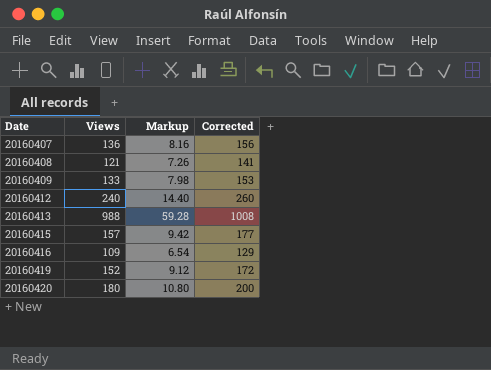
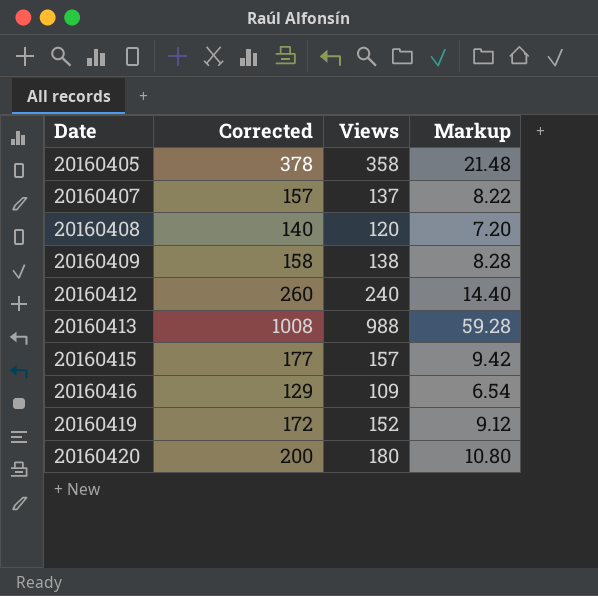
column Corrected | position: 4 -> 2
row 20160405: none -> 378 | 358 | 21.48
20160407 | Corrected: 156 -> 157
20160407 | Views: 136 -> 137
20160407 | Markup: 8.16 -> 8.22
20160408 | Corrected: 141 -> 140
20160408 | Views: 121 -> 120
20160408 | Markup: 7.26 -> 7.20
20160409 | Corrected: 153 -> 158
20160409 | Views: 133 -> 138
20160409 | Markup: 7.98 -> 8.28

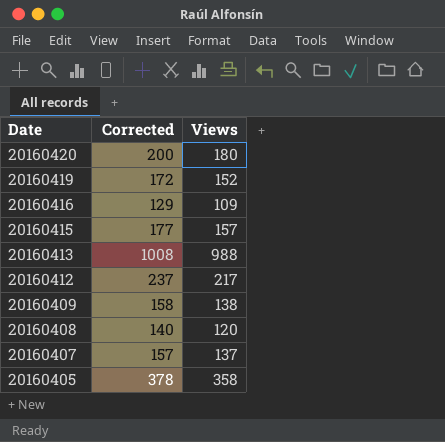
row order: Date ascending -> Date descending
column Markup | formula: [Views] * 0.06 -> none
20160412 | Corrected: 260 -> 237
20160412 | Views: 240 -> 217

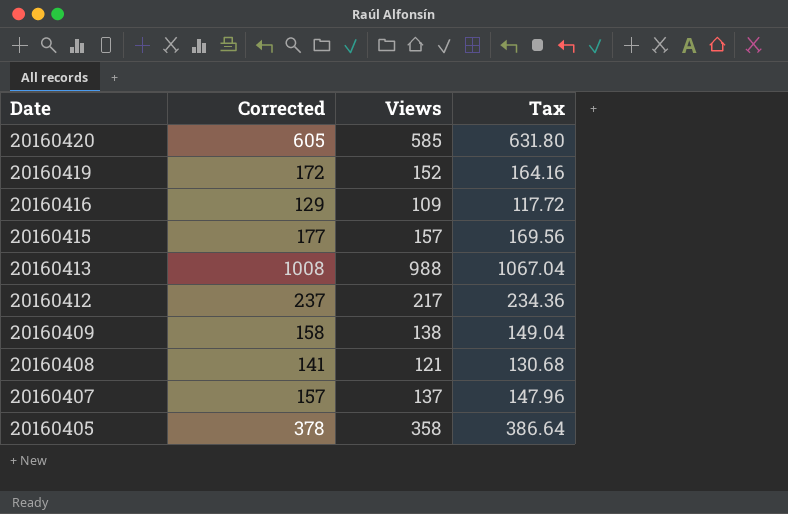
column Tax | formula: none -> [Views] * 1.08
20160420 | Corrected: 200 -> 605
20160420 | Views: 180 -> 585
20160408 | Corrected: 140 -> 141
20160408 | Views: 120 -> 121

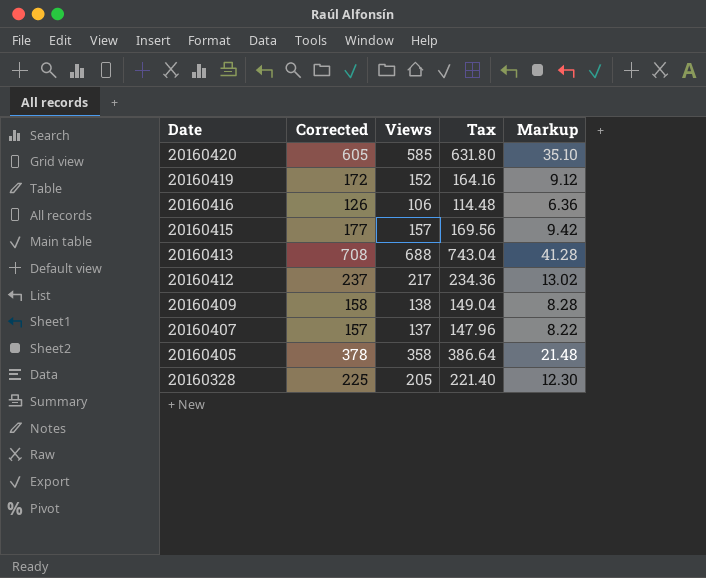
column Markup | formula: none -> [Views] * 0.06
row 20160408: 141 | 121 | 130.68 -> none
20160416 | Corrected: 129 -> 126
20160416 | Views: 109 -> 106
20160416 | Tax: 117.72 -> 114.48
20160413 | Corrected: 1008 -> 708
20160413 | Views: 988 -> 688
20160413 | Tax: 1067.04 -> 743.04
row 20160328: none -> 225 | 205 | 221.40 | 12.30

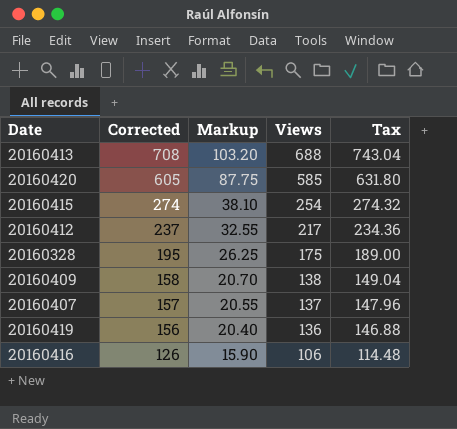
row order: Date descending -> Corrected descending
column Markup | formula: [Views] * 0.06 -> [Views] * 0.15
column Markup | position: 5 -> 3
row 20160405: 378 | 358 | 386.64 | 21.48 -> none
20160415 | Corrected: 177 -> 274
20160415 | Views: 157 -> 254
20160415 | Tax: 169.56 -> 274.32
20160328 | Corrected: 225 -> 195
20160328 | Views: 205 -> 175
20160328 | Tax: 221.40 -> 189.00
20160419 | Corrected: 172 -> 156
20160419 | Views: 152 -> 136
20160419 | Tax: 164.16 -> 146.88

